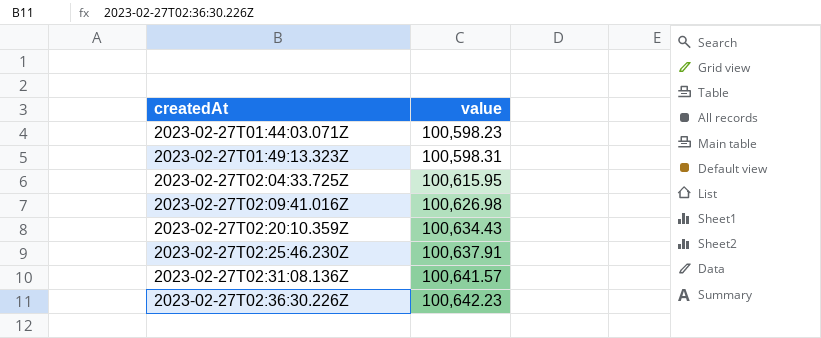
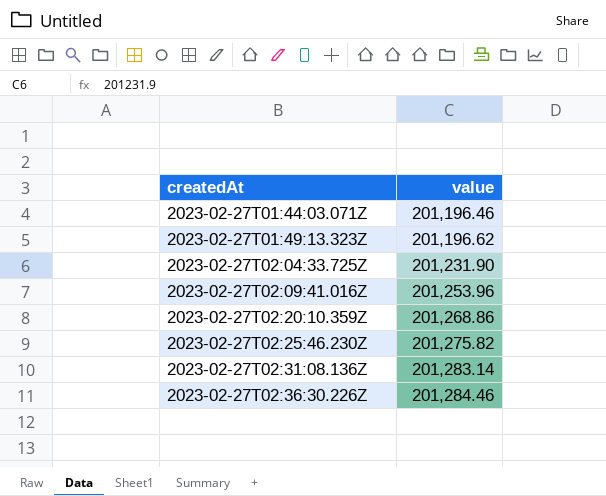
2023-02-27T01:44:03.071Z | value: 100,598.23 -> 201,196.46
2023-02-27T01:49:13.323Z | value: 100,598.31 -> 201,196.62
2023-02-27T02:04:33.725Z | value: 100,615.95 -> 201,231.90
2023-02-27T02:09:41.016Z | value: 100,626.98 -> 201,253.96
2023-02-27T02:20:10.359Z | value: 100,634.43 -> 201,268.86
2023-02-27T02:25:46.230Z | value: 100,637.91 -> 201,275.82
2023-02-27T02:31:08.136Z | value: 100,641.57 -> 201,283.14
2023-02-27T02:36:30.226Z | value: 100,642.23 -> 201,284.46

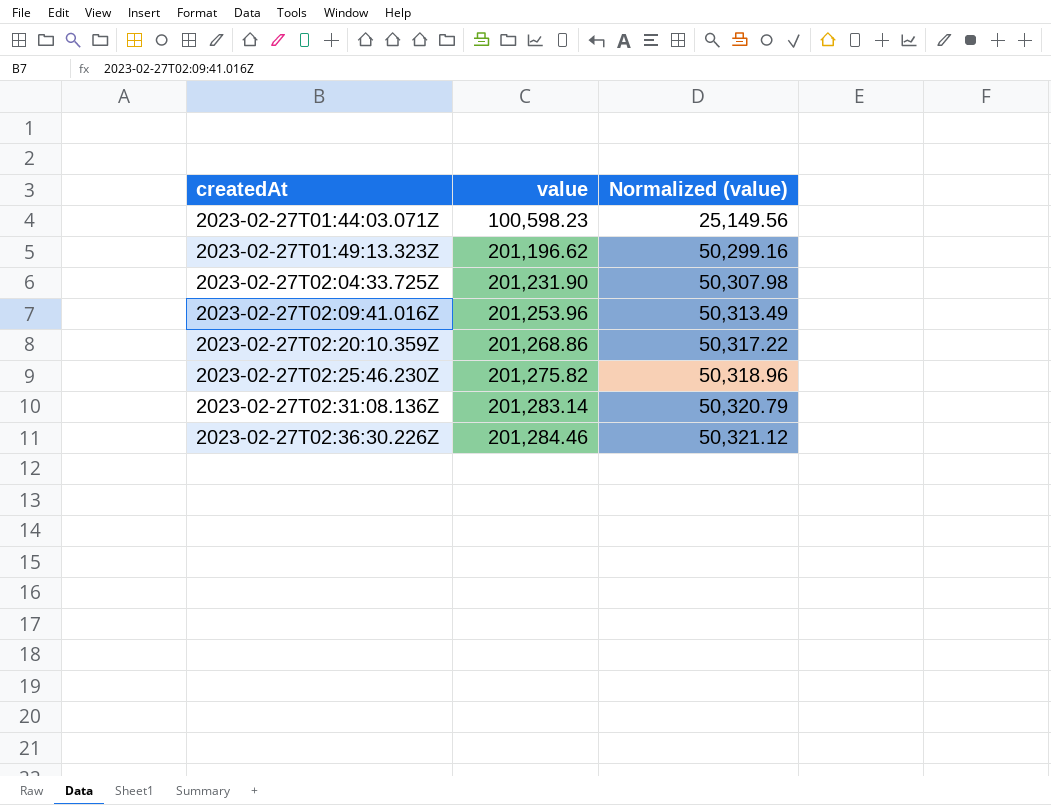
column Normalized (value) | formula: none -> [value] * 0.25
2023-02-27T01:44:03.071Z | value: 201,196.46 -> 100,598.23

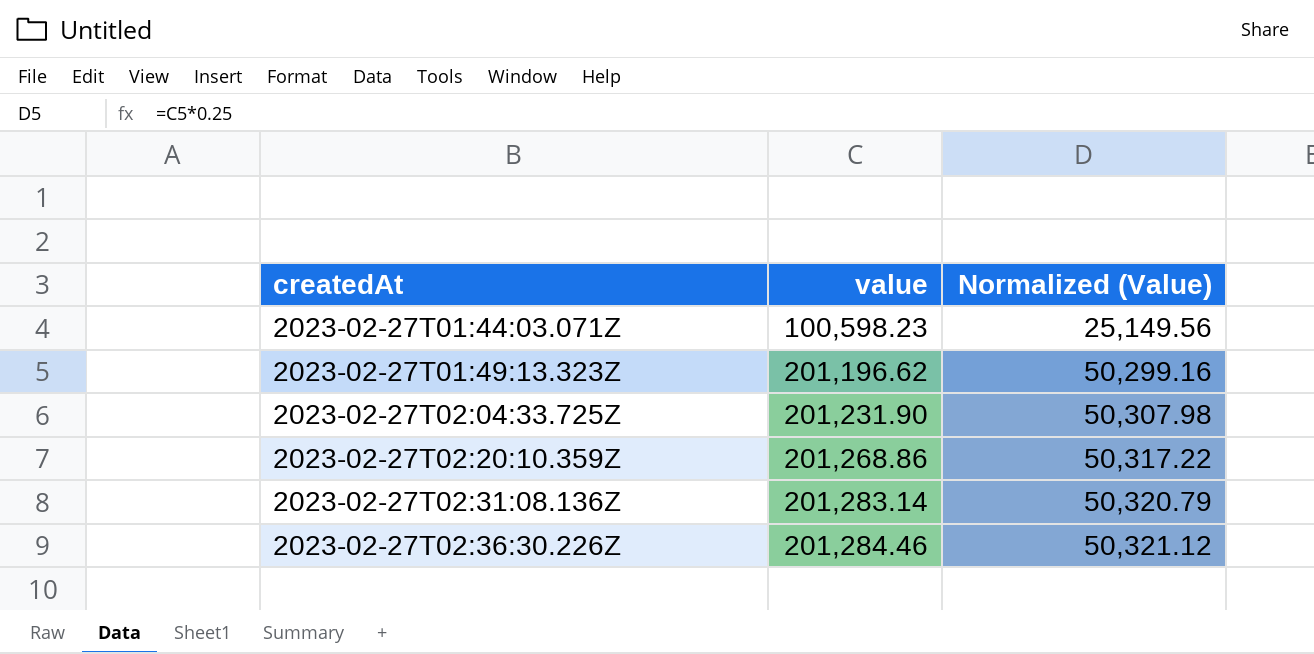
column name: Normalized (value) -> Normalized (Value)
row 2023-02-27T02:09:41.016Z: 201,253.96 | 50,313.49 -> none
row 2023-02-27T02:25:46.230Z: 201,275.82 | 50,318.96 -> none

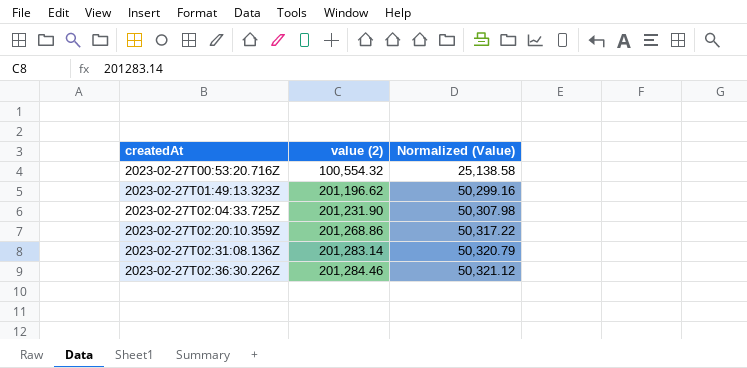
column name: value -> value (2)
row 2023-02-27T01:44:03.071Z: 100,598.23 | 25,149.56 -> none
row 2023-02-27T00:53:20.716Z: none -> 100,554.32 | 25,138.58

